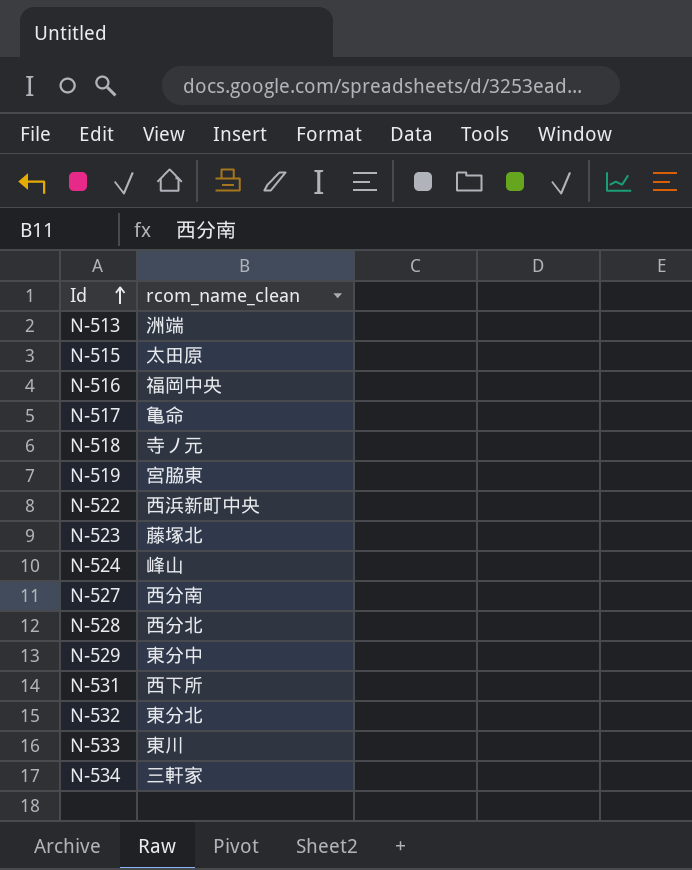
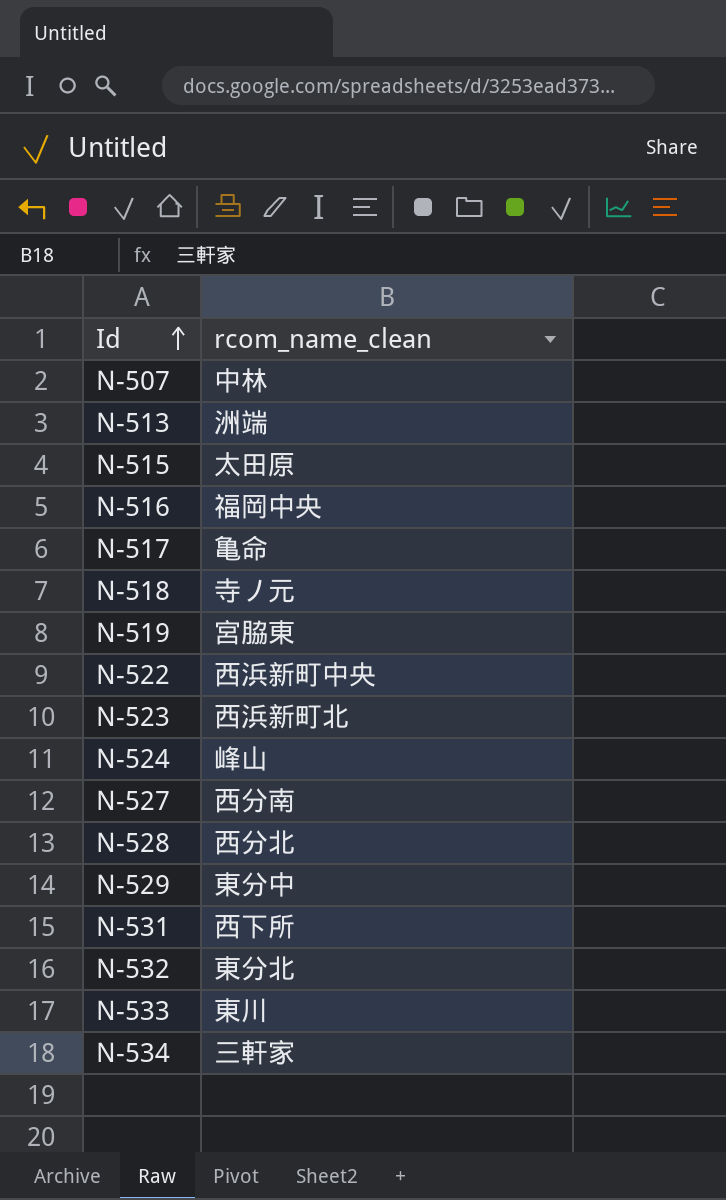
row N-507: none -> 中林
N-523 | rcom_name_clean: 藤塚北 -> 西浜新町北

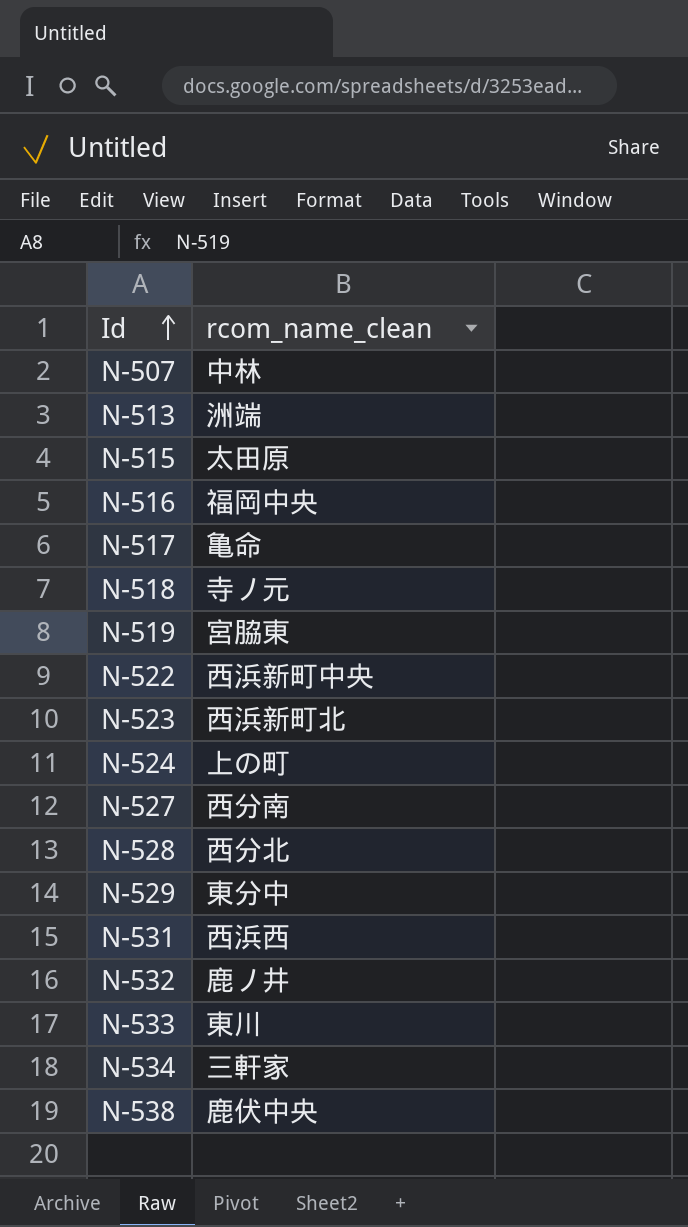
N-524 | rcom_name_clean: 峰山 -> 上の町
N-531 | rcom_name_clean: 西下所 -> 西浜西
N-532 | rcom_name_clean: 東分北 -> 鹿ノ井
row N-538: none -> 鹿伏中央

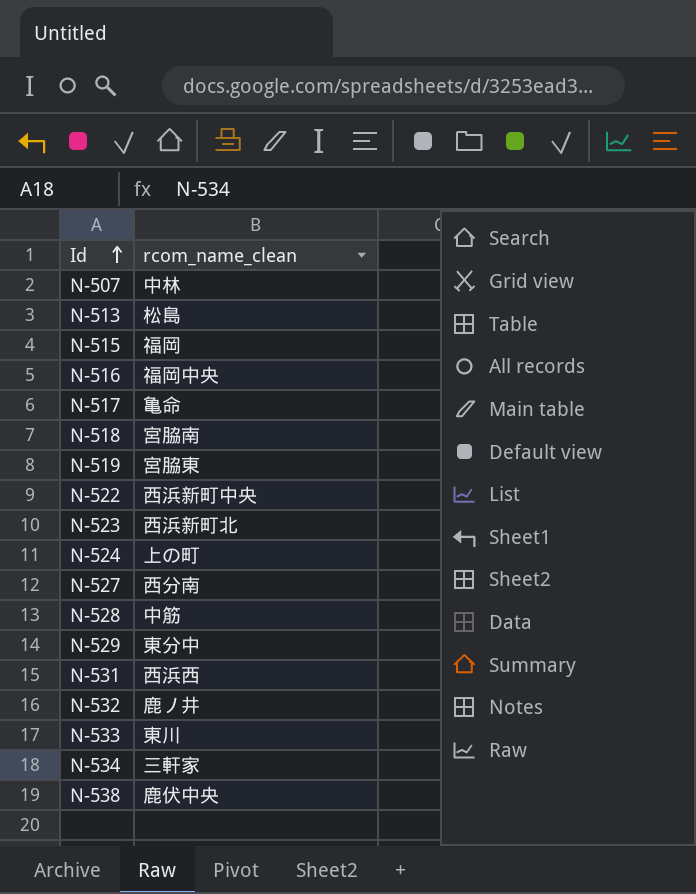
N-513 | rcom_name_clean: 洲端 -> 松島
N-515 | rcom_name_clean: 太田原 -> 福岡
N-518 | rcom_name_clean: 寺ノ元 -> 宮脇南
N-528 | rcom_name_clean: 西分北 -> 中筋

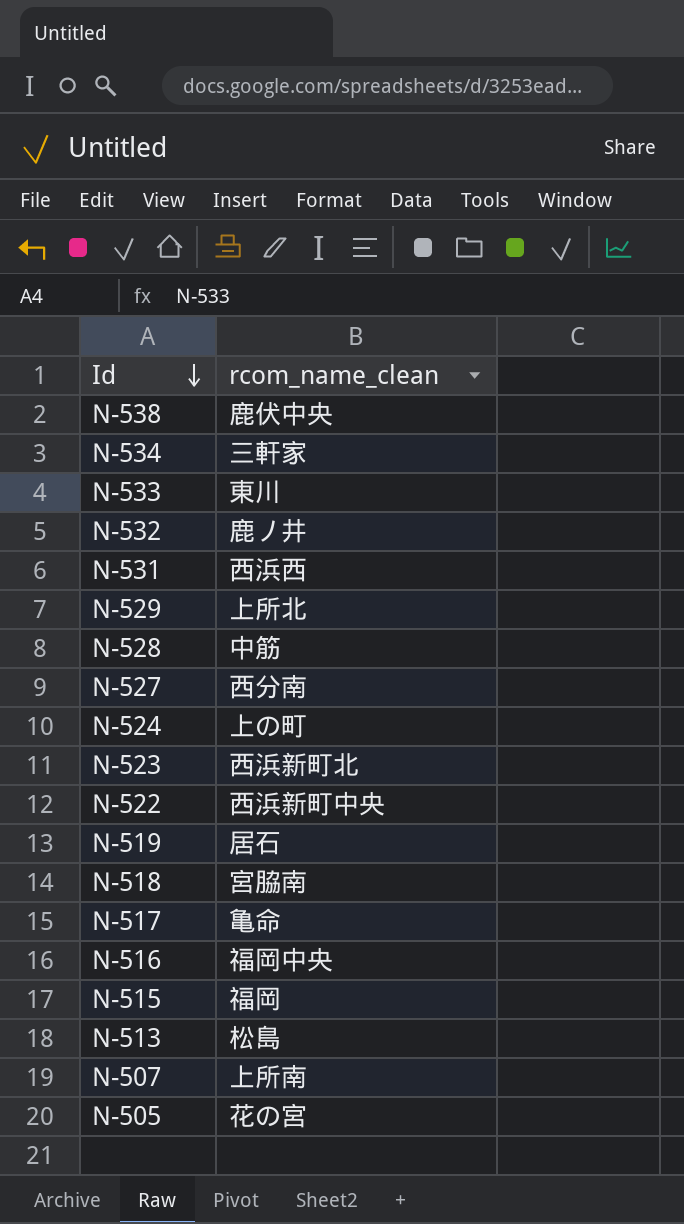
row order: Id ascending -> Id descending
N-529 | rcom_name_clean: 東分中 -> 上所北
N-519 | rcom_name_clean: 宮脇東 -> 居石
N-507 | rcom_name_clean: 中林 -> 上所南
row N-505: none -> 花の宮

